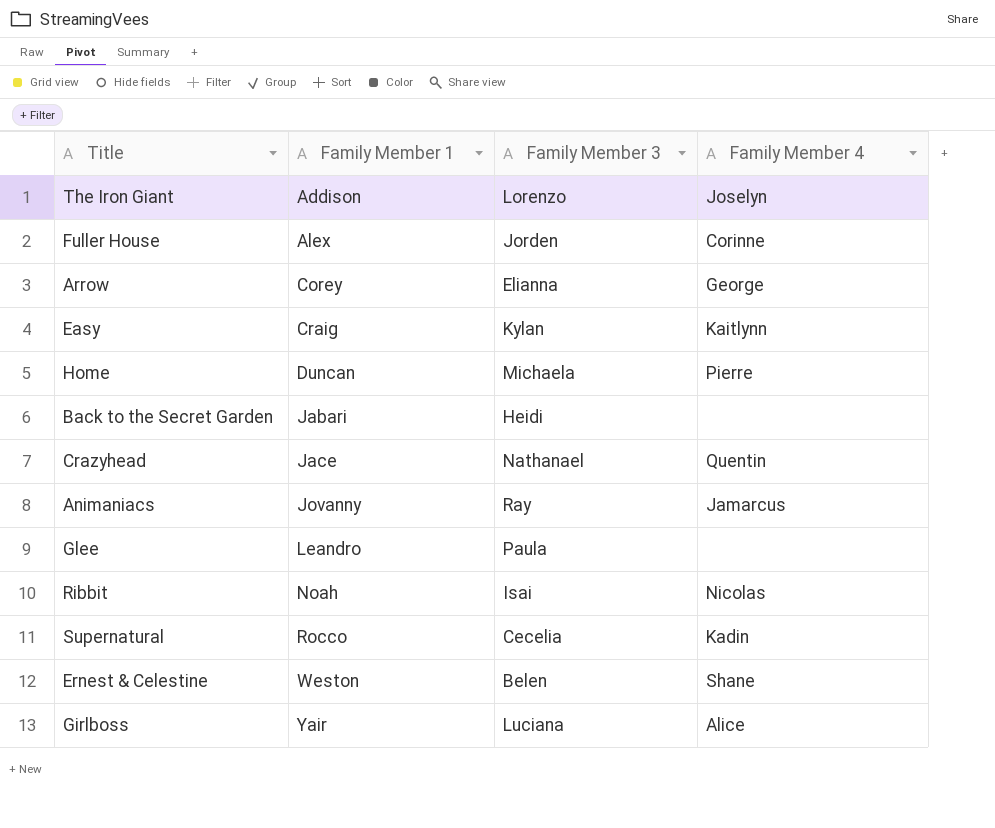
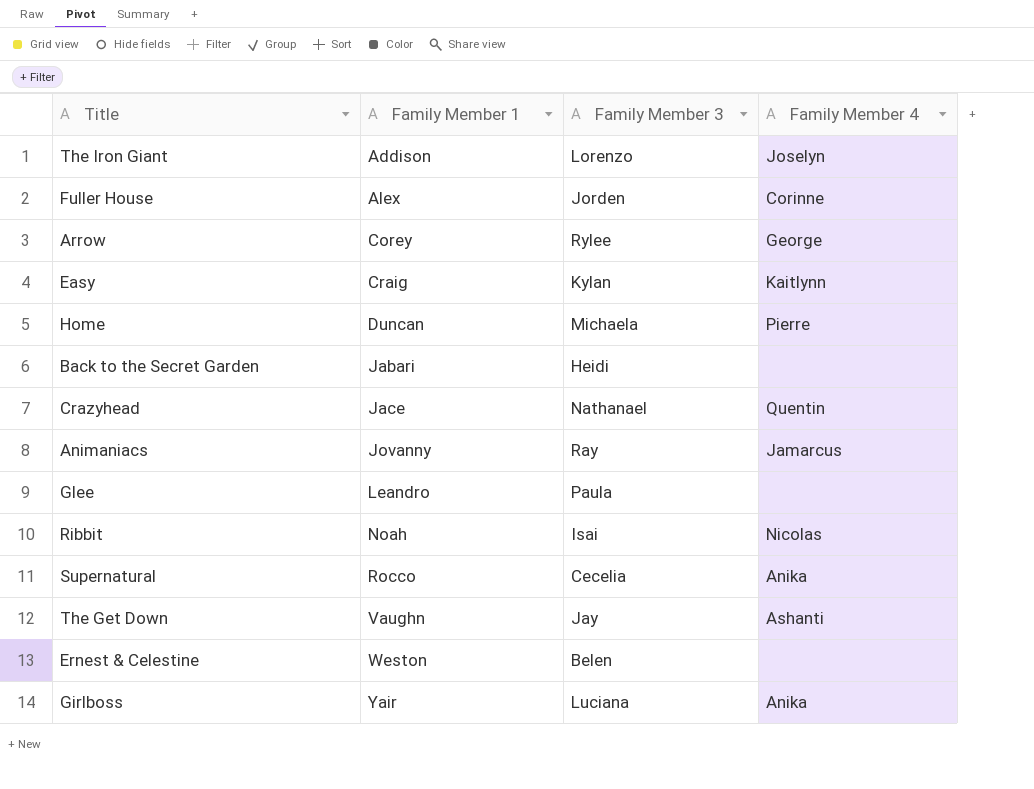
Arrow | Family Member 3: Elianna -> Rylee
Supernatural | Family Member 4: Kadin -> Anika
row The Get Down: none -> Vaughn | Jay | Ashanti
Ernest & Celestine | Family Member 4: Shane -> none
Girlboss | Family Member 4: Alice -> Anika

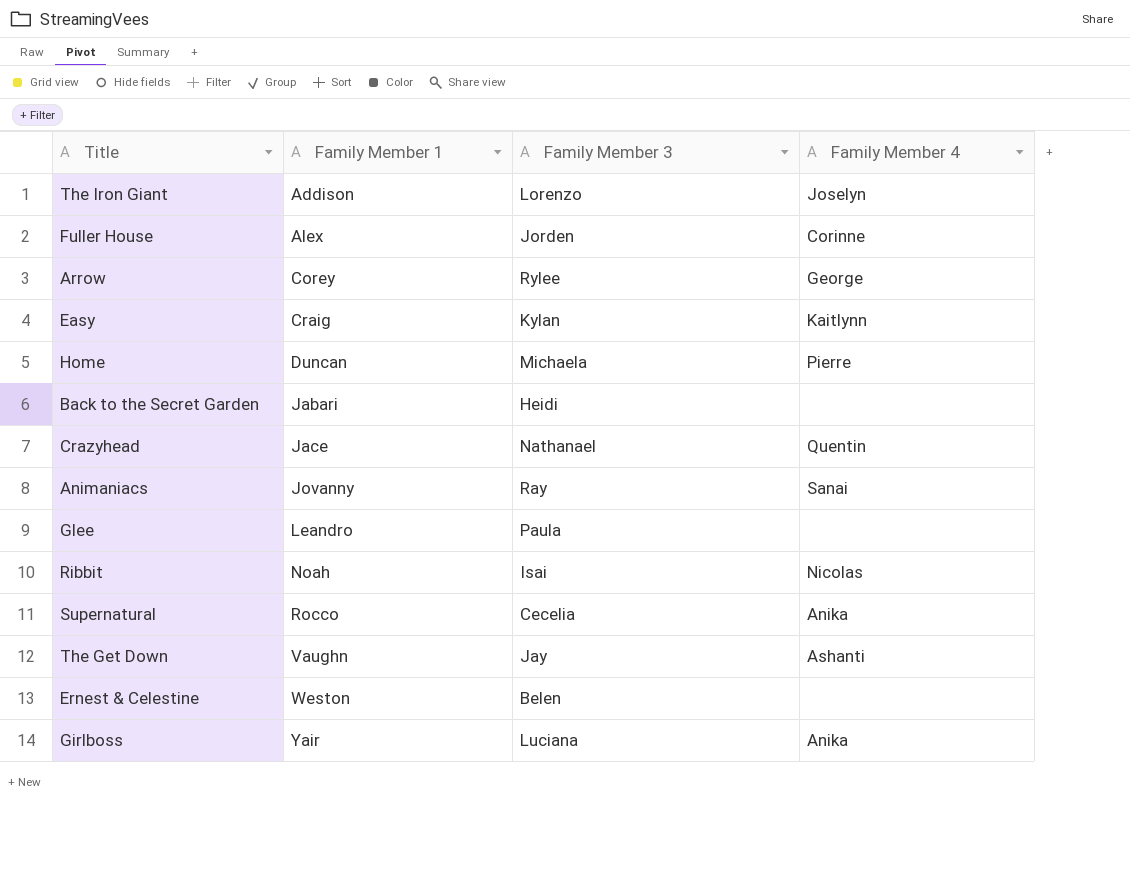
Animaniacs | Family Member 4: Jamarcus -> Sanai

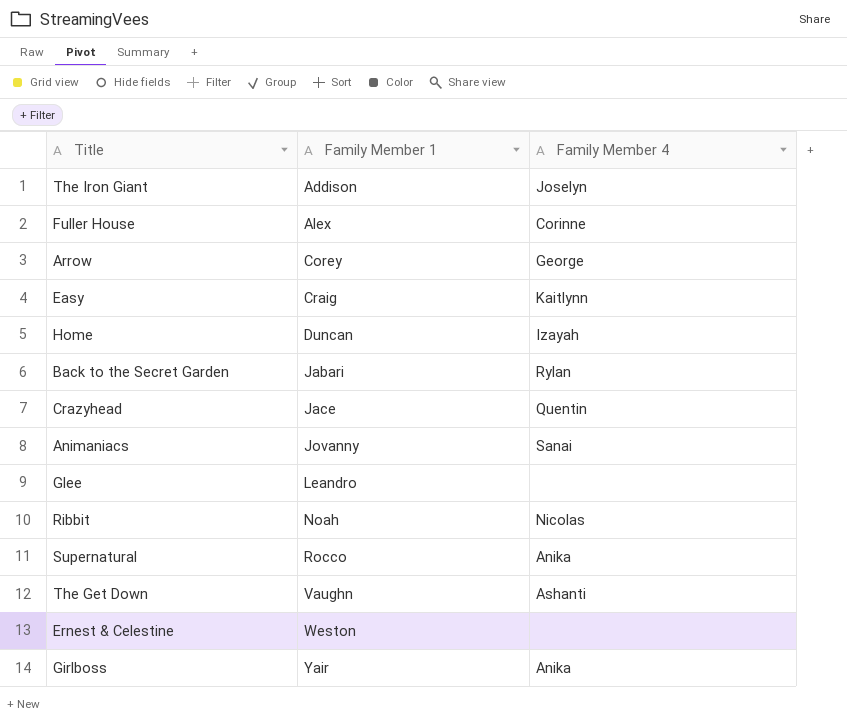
column Family Member 3 | position: 3 -> none
Home | Family Member 4: Pierre -> Izayah
Back to the Secret Garden | Family Member 4: none -> Rylan

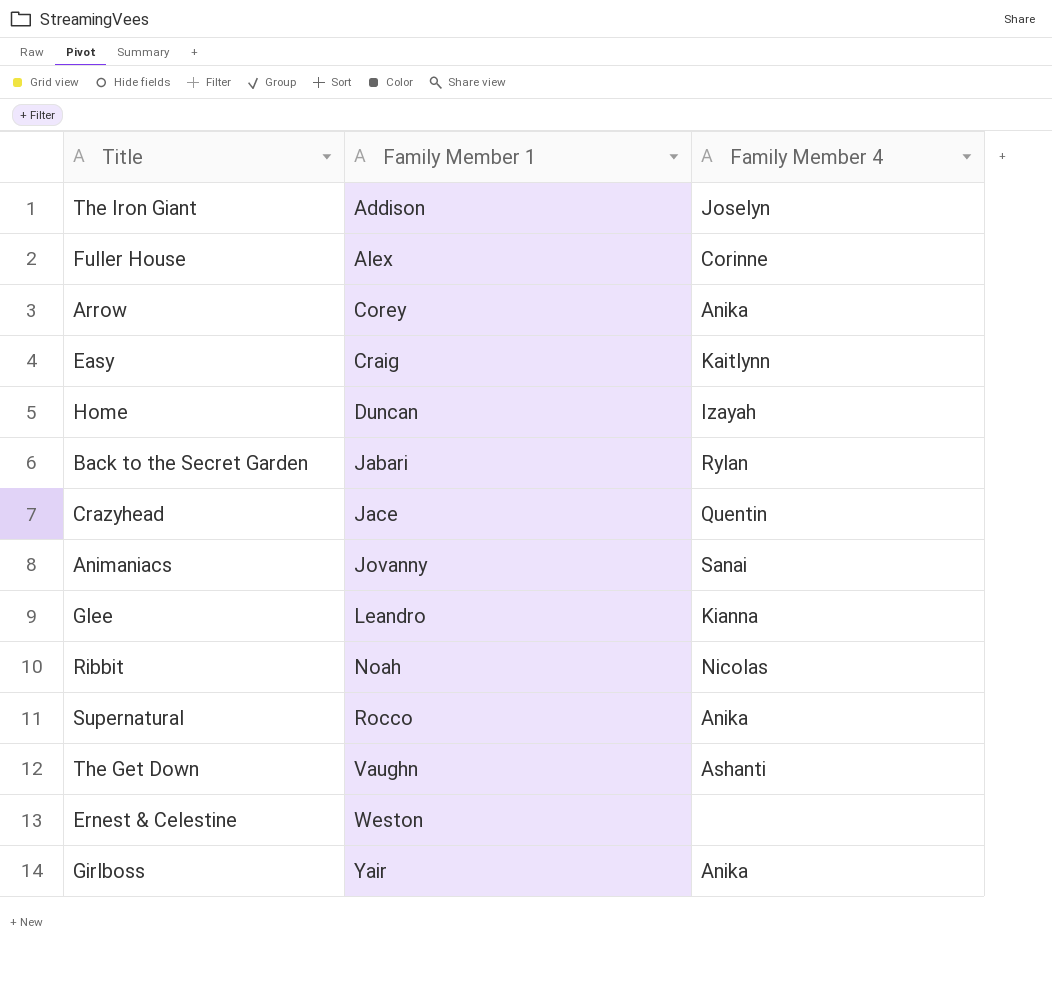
Arrow | Family Member 4: George -> Anika
Glee | Family Member 4: none -> Kianna

